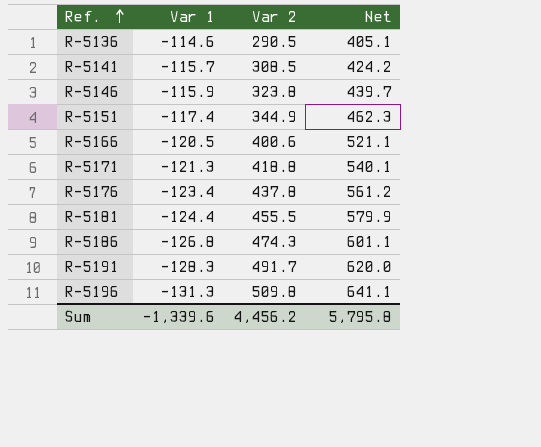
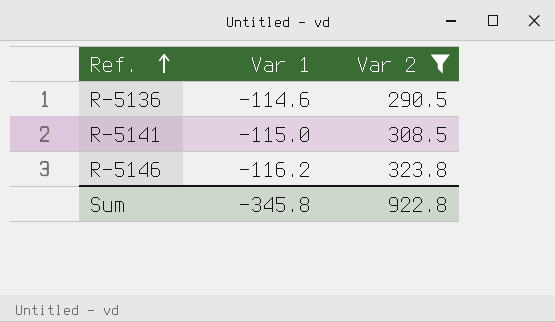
filter: none -> Var 2 <= 323.8
column Net | formula: [Var 2] - [Var 1] -> none
R-5141 | Var 1: -115.7 -> -115.0
R-5146 | Var 1: -115.9 -> -116.2
Sum | Var 1: -1,339.6 -> -345.8
Sum | Var 2: 4,456.2 -> 922.8

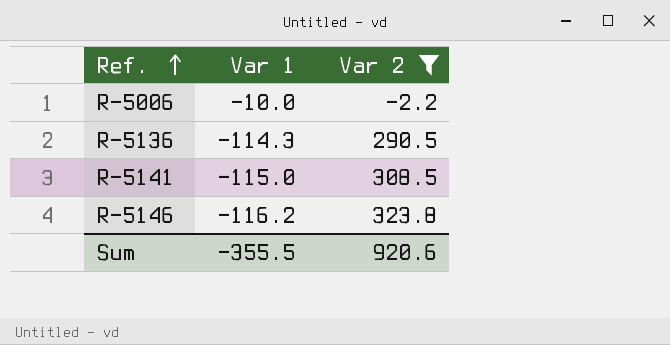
row R-5006: none -> -10.0 | -2.2
R-5136 | Var 1: -114.6 -> -114.3
Sum | Var 1: -345.8 -> -355.5
Sum | Var 2: 922.8 -> 920.6

